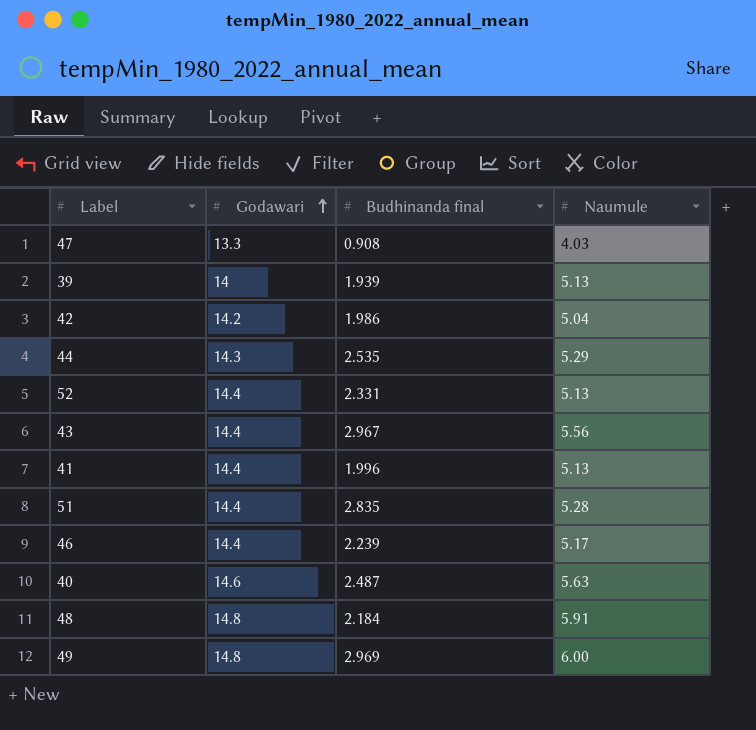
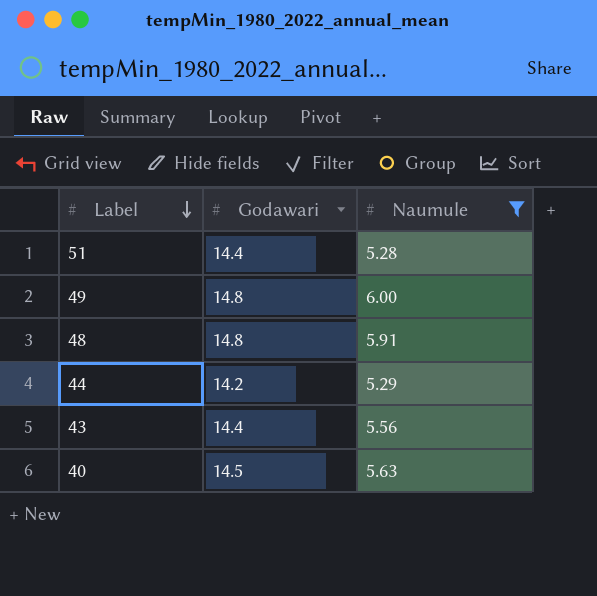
filter: none -> Naumule >= 5.28
row order: Godawari ascending -> Label descending
column Budhinanda final | position: 3 -> none
44 | Godawari: 14.3 -> 14.2
40 | Godawari: 14.6 -> 14.5

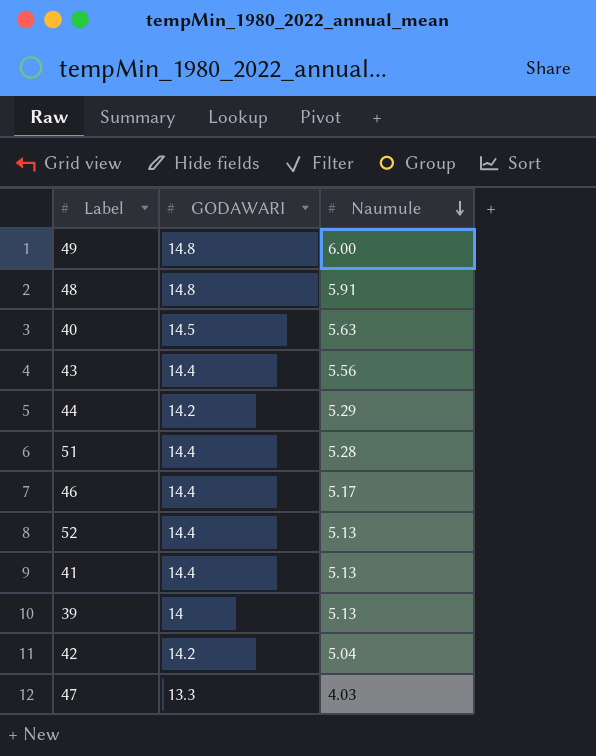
filter: Naumule >= 5.28 -> none
row order: Label descending -> Naumule descending
column name: Godawari -> GODAWARI

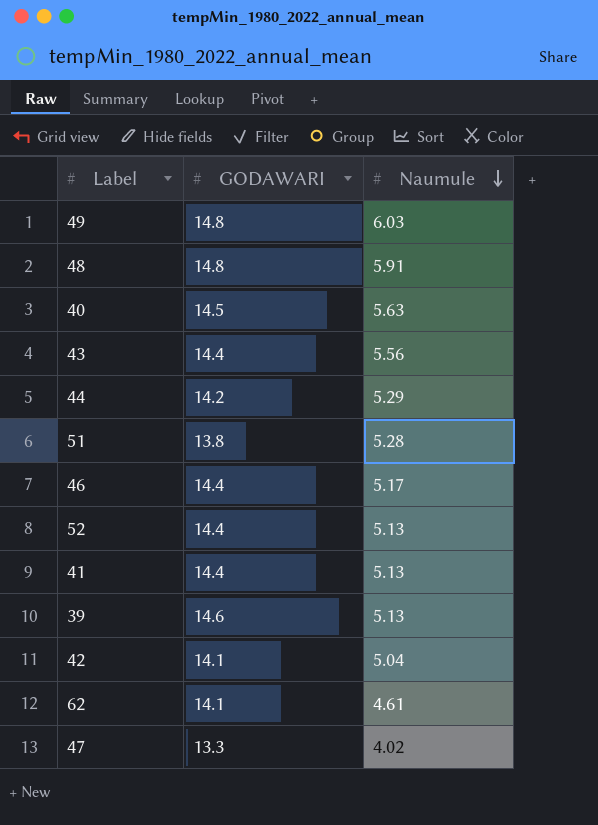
49 | Naumule: 6.00 -> 6.03
51 | GODAWARI: 14.4 -> 13.8
39 | GODAWARI: 14 -> 14.6
42 | GODAWARI: 14.2 -> 14.1
row 62: none -> 14.1 | 4.61
47 | Naumule: 4.03 -> 4.02

